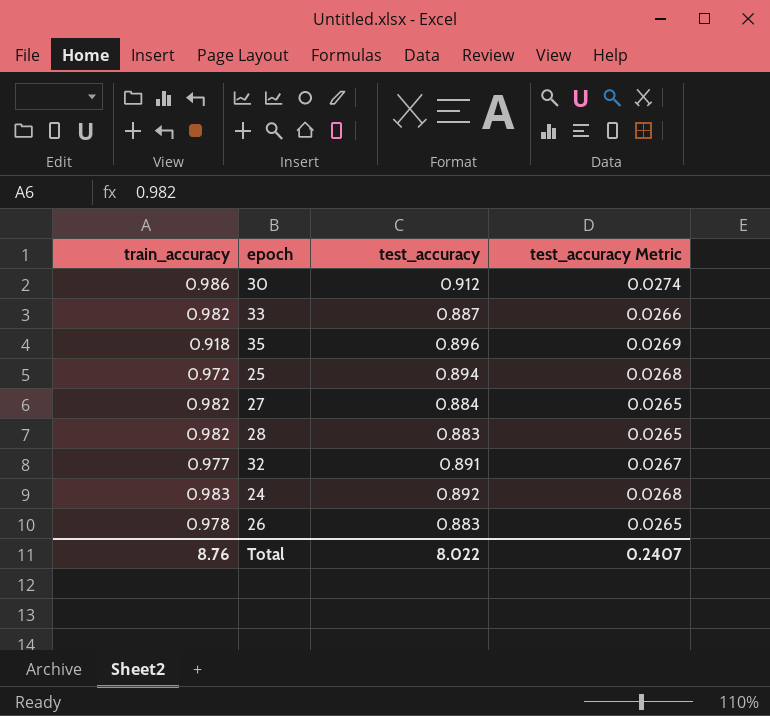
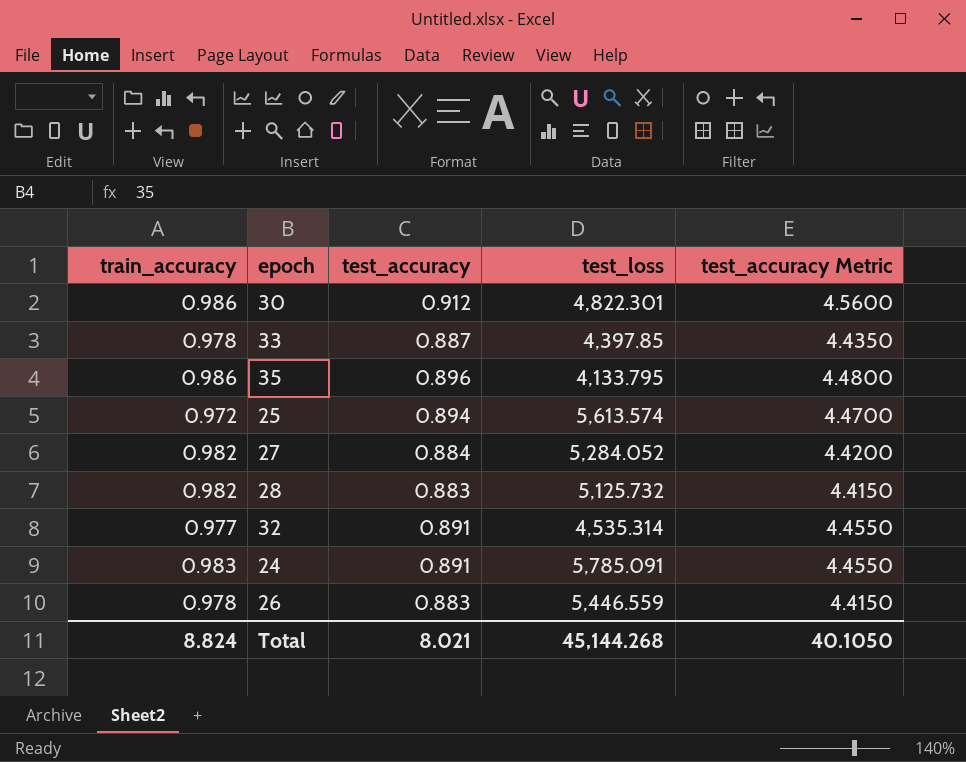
column test_loss | position: none -> 4
column test_accuracy Metric | formula: [test_accuracy] * 0.03 -> [test_accuracy] * 5
33 | train_accuracy: 0.982 -> 0.978
35 | train_accuracy: 0.918 -> 0.986
24 | test_accuracy: 0.892 -> 0.891
Total | train_accuracy: 8.76 -> 8.824
Total | test_accuracy: 8.022 -> 8.021
Total | test_accuracy Metric: 0.2407 -> 40.1050

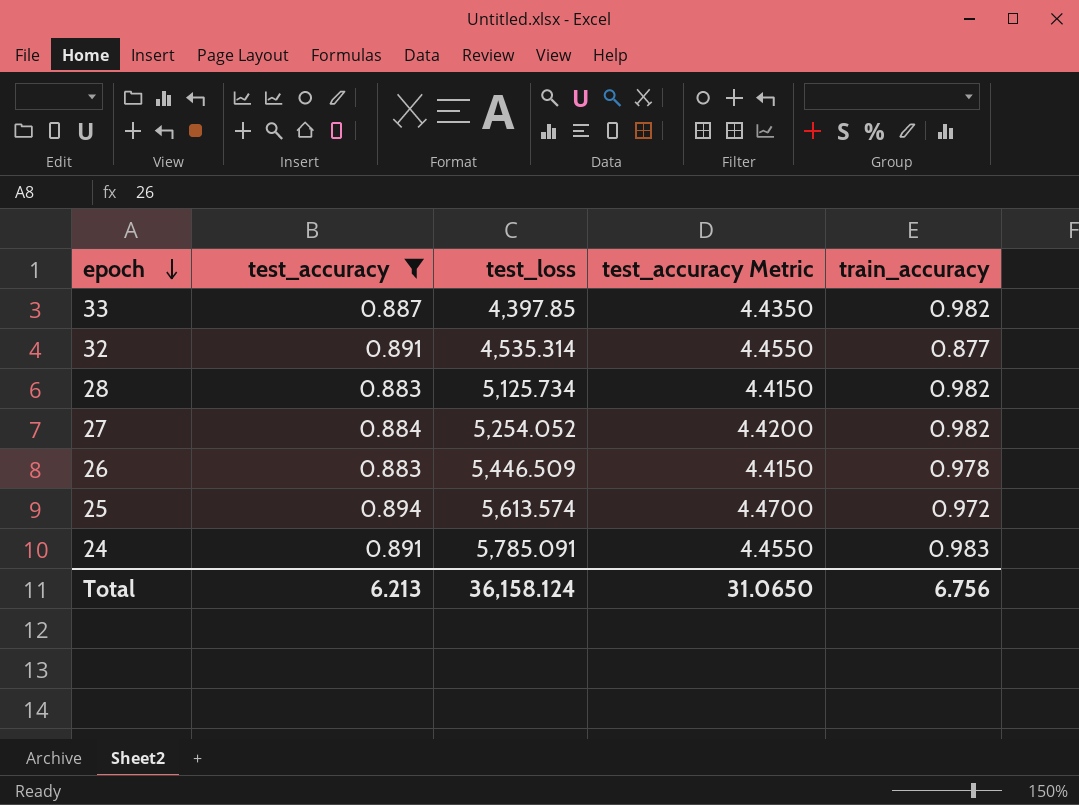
filter: none -> test_accuracy <= 0.894
row order: none -> epoch descending
column train_accuracy | position: 1 -> 5
33 | train_accuracy: 0.978 -> 0.982
32 | train_accuracy: 0.977 -> 0.877
28 | test_loss: 5,125.732 -> 5,125.734
27 | test_loss: 5,284.052 -> 5,254.052
26 | test_loss: 5,446.559 -> 5,446.509
Total | test_accuracy: 8.021 -> 6.213
Total | test_loss: 45,144.268 -> 36,158.124
Total | test_accuracy Metric: 40.1050 -> 31.0650
Total | train_accuracy: 8.824 -> 6.756

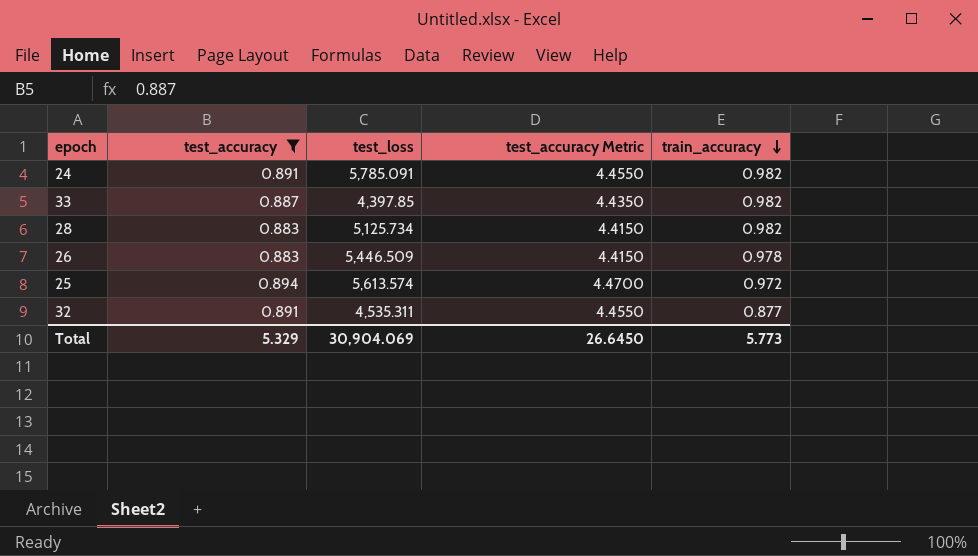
row order: epoch descending -> train_accuracy descending
row 27: 0.884 | 5,254.052 | 4.4200 | 0.982 -> none
24 | train_accuracy: 0.983 -> 0.982
32 | test_loss: 4,535.314 -> 4,535.311
Total | test_accuracy: 6.213 -> 5.329
Total | test_loss: 36,158.124 -> 30,904.069
Total | test_accuracy Metric: 31.0650 -> 26.6450
Total | train_accuracy: 6.756 -> 5.773

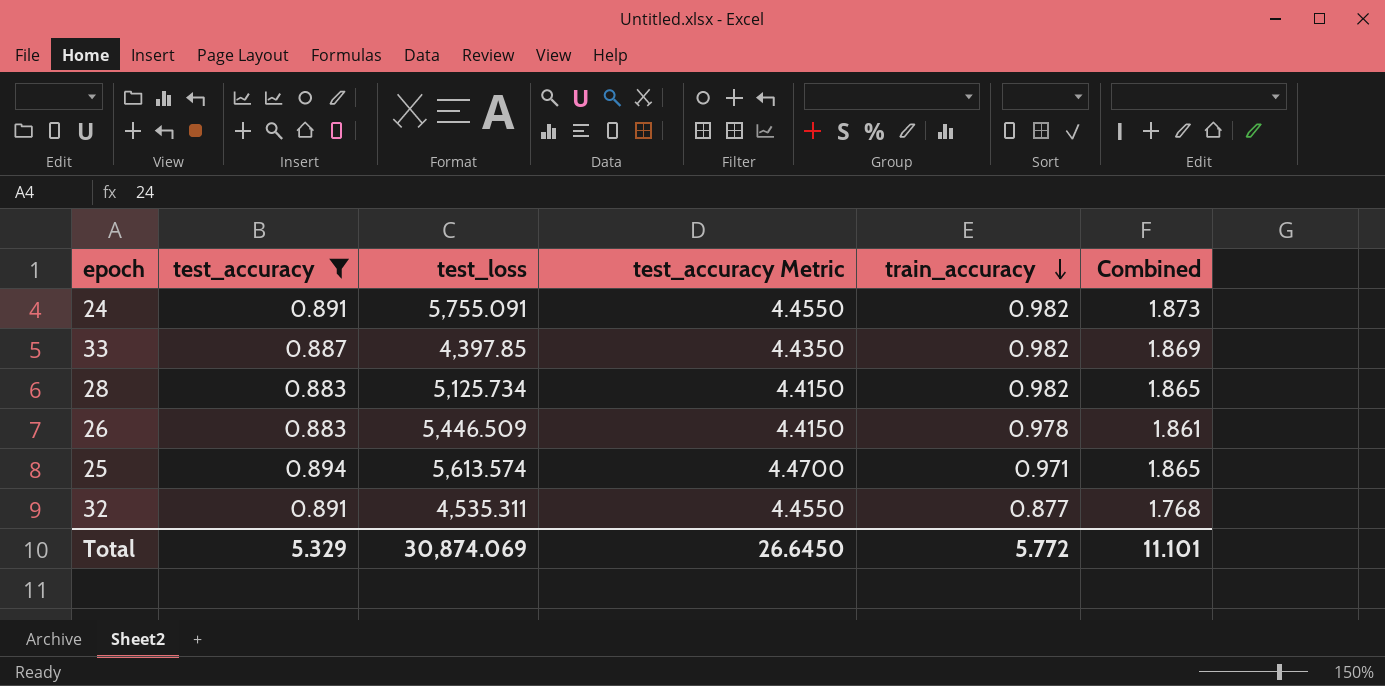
column Combined | formula: none -> [test_accuracy] + [train_accuracy]
24 | test_loss: 5,785.091 -> 5,755.091
25 | train_accuracy: 0.972 -> 0.971
Total | test_loss: 30,904.069 -> 30,874.069
Total | train_accuracy: 5.773 -> 5.772

